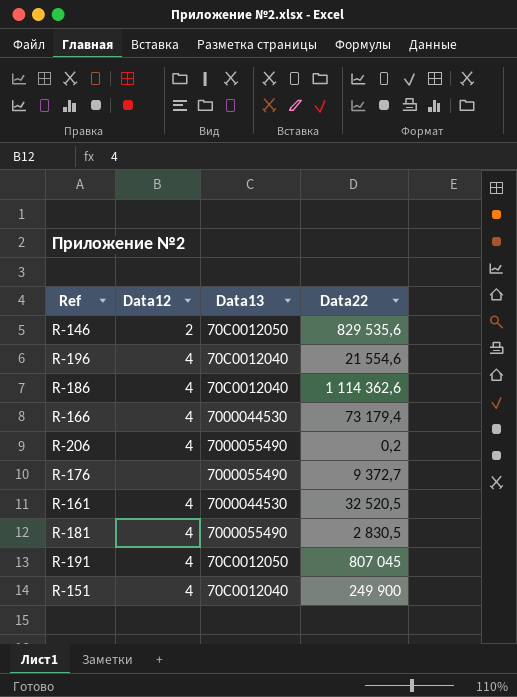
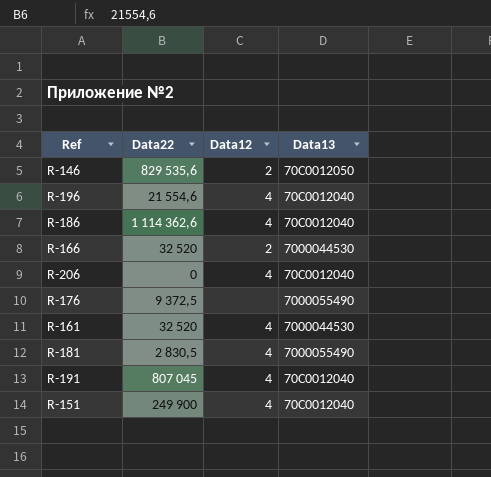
column Data22 | position: 4 -> 2
R-166 | Data22: 73 179,4 -> 32 520
R-166 | Data12: 4 -> 2
R-206 | Data22: 0,2 -> 0
R-206 | Data13: 7000055490 -> 70С0012040
R-176 | Data22: 9 372,7 -> 9 372,5
R-161 | Data22: 32 520,5 -> 32 520
R-191 | Data13: 70С0012050 -> 70С0012040

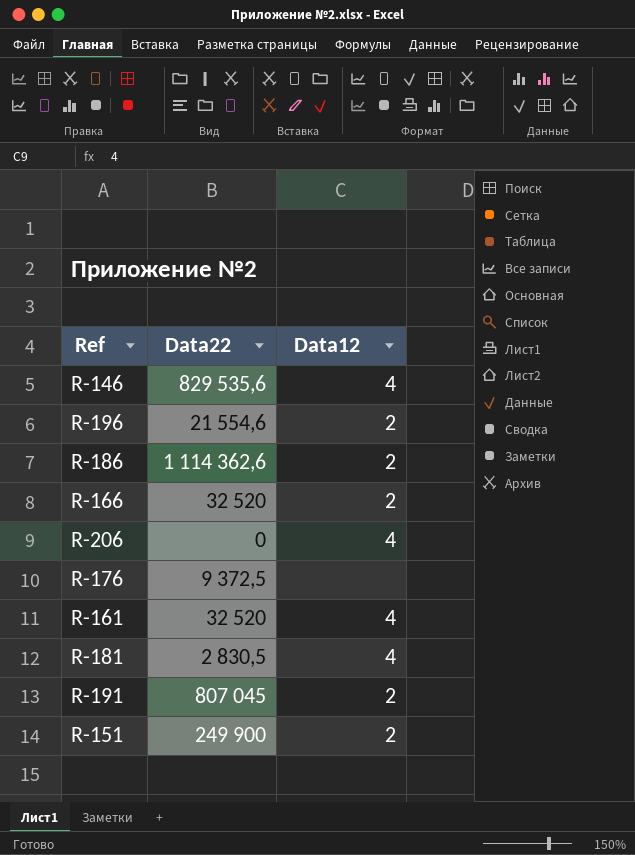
column Data13 | position: 4 -> none
R-146 | Data12: 2 -> 4
R-196 | Data12: 4 -> 2
R-186 | Data12: 4 -> 2
R-191 | Data12: 4 -> 2
R-151 | Data12: 4 -> 2

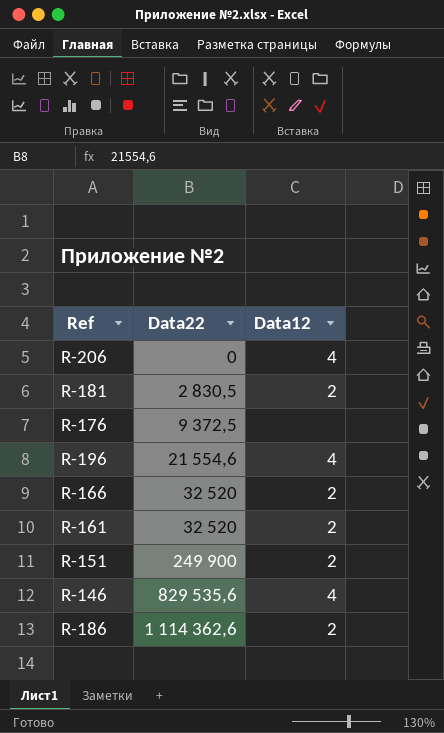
row order: none -> Data22 ascending
row R-191: 807 045 | 2 -> none
R-181 | Data12: 4 -> 2
R-196 | Data12: 2 -> 4
R-161 | Data12: 4 -> 2

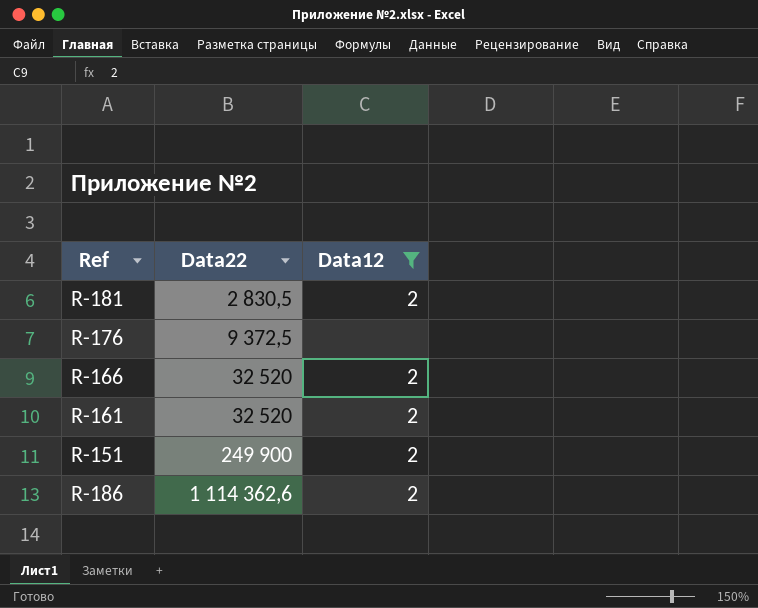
filter: none -> Data12 != 4

